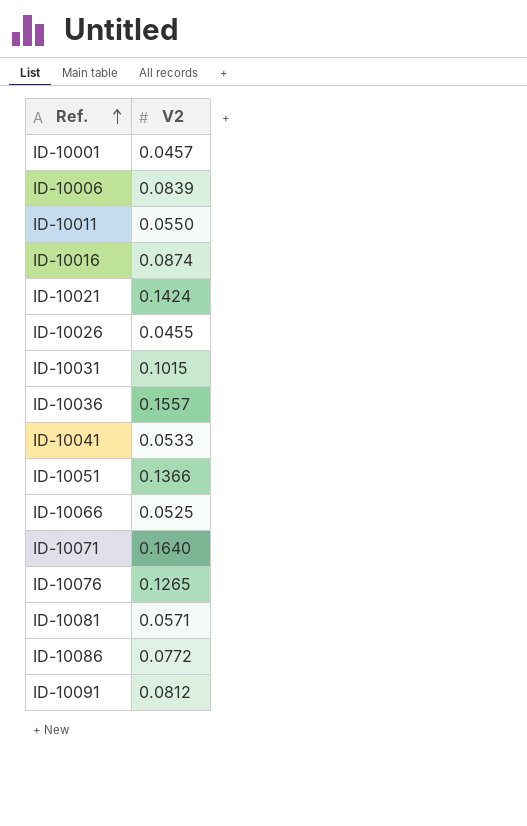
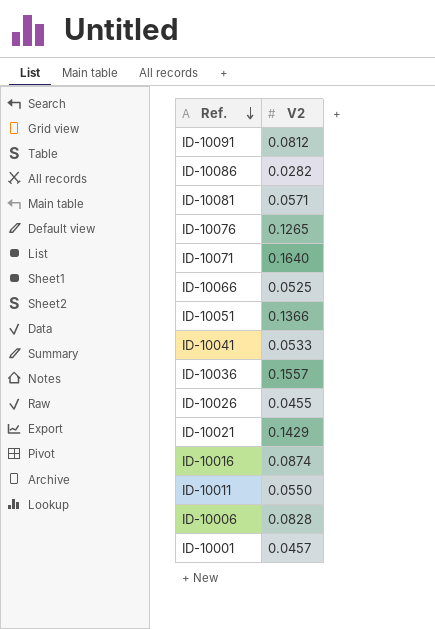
row order: Ref. ascending -> Ref. descending
row ID-10031: 0.1015 -> none
ID-10086 | V2: 0.0772 -> 0.0282
ID-10021 | V2: 0.1424 -> 0.1429
ID-10006 | V2: 0.0839 -> 0.0828

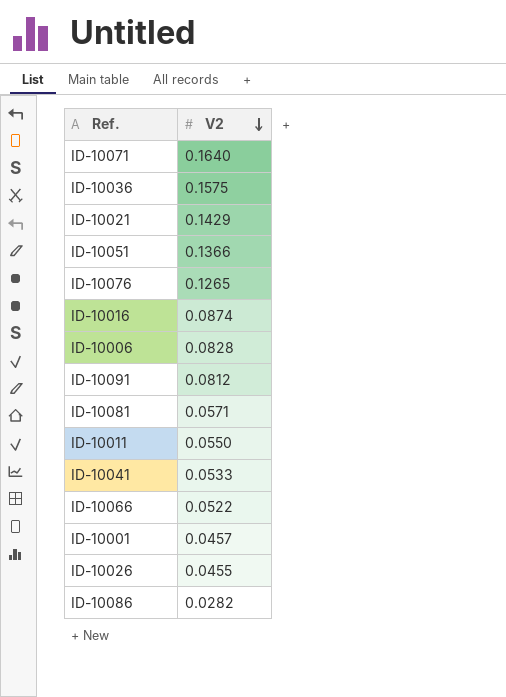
row order: Ref. descending -> V2 descending
ID-10036 | V2: 0.1557 -> 0.1575
ID-10066 | V2: 0.0525 -> 0.0522

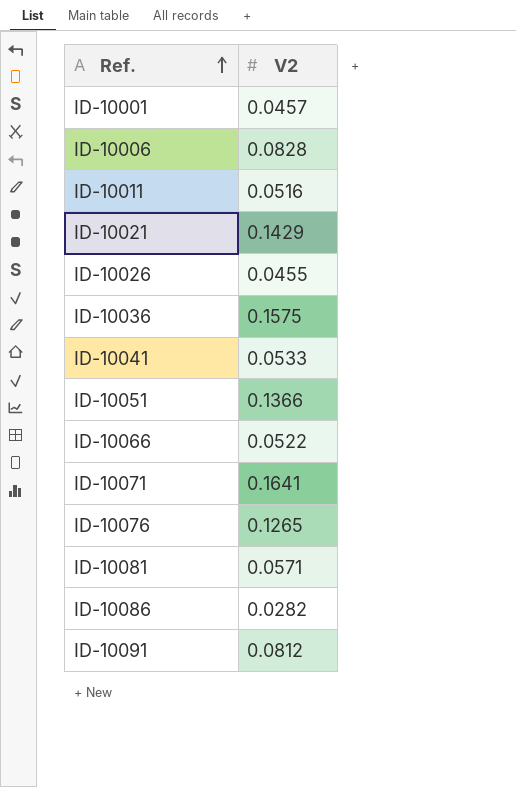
row order: V2 descending -> Ref. ascending
row ID-10016: 0.0874 -> none
ID-10011 | V2: 0.0550 -> 0.0516
ID-10071 | V2: 0.1640 -> 0.1641

